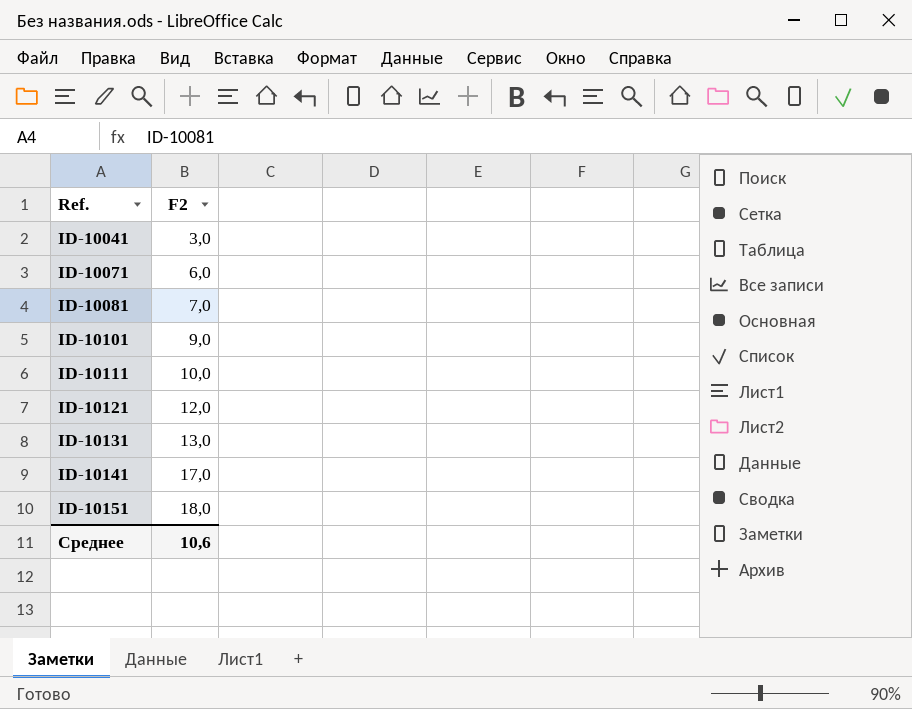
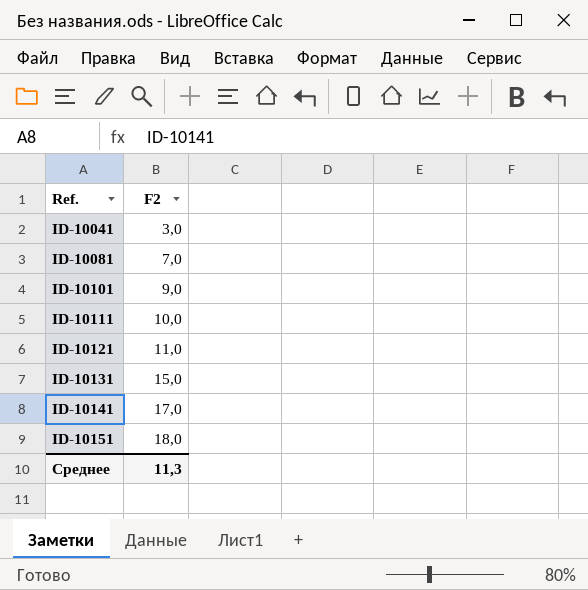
row ID-10071: 6,0 -> none
ID-10121 | F2: 12,0 -> 11,0
ID-10131 | F2: 13,0 -> 15,0
Среднее | F2: 10,6 -> 11,3

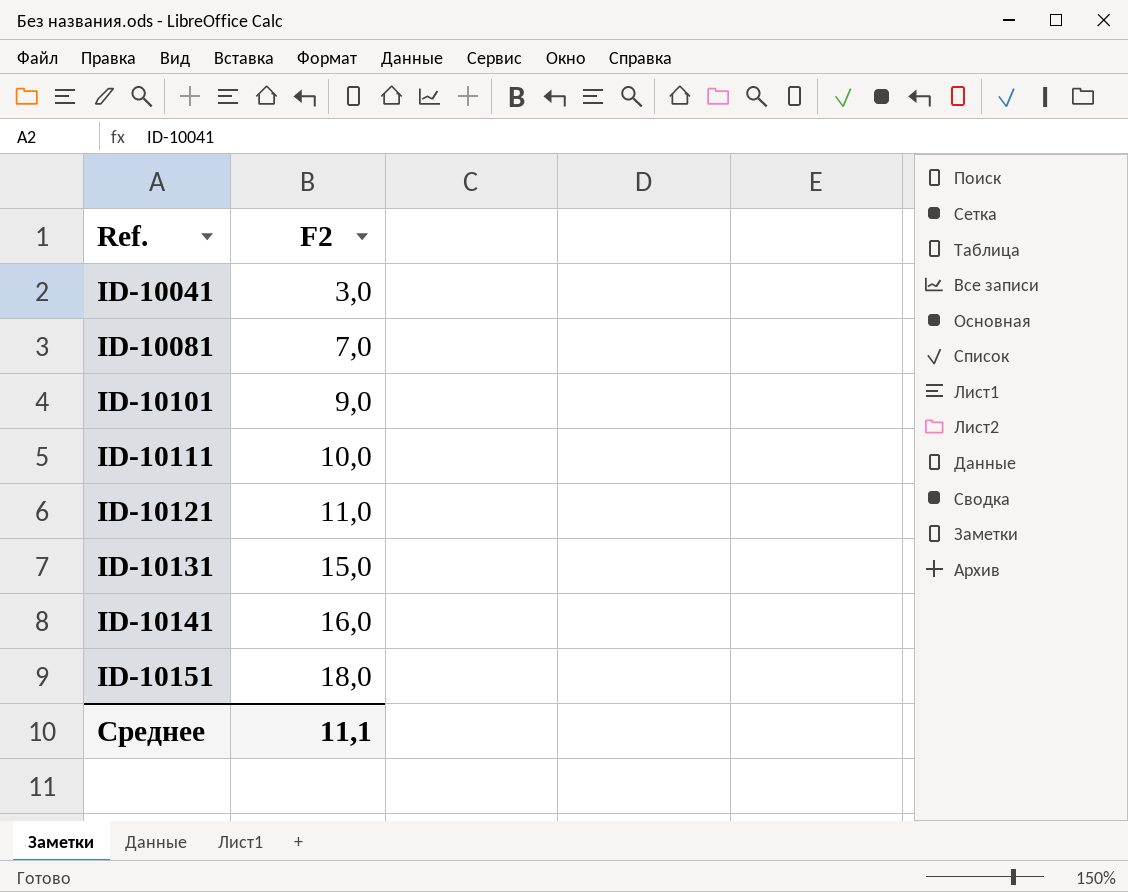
ID-10141 | F2: 17,0 -> 16,0
Среднее | F2: 11,3 -> 11,1

